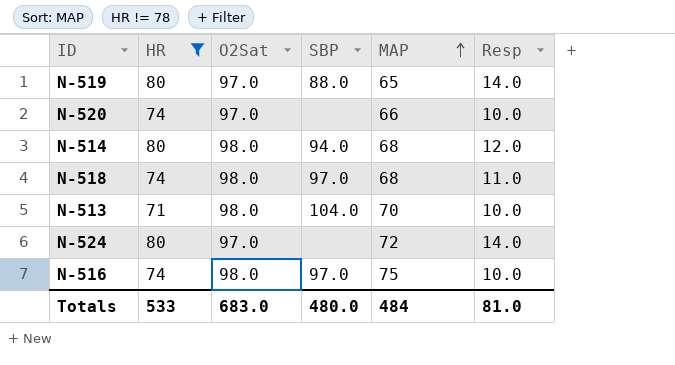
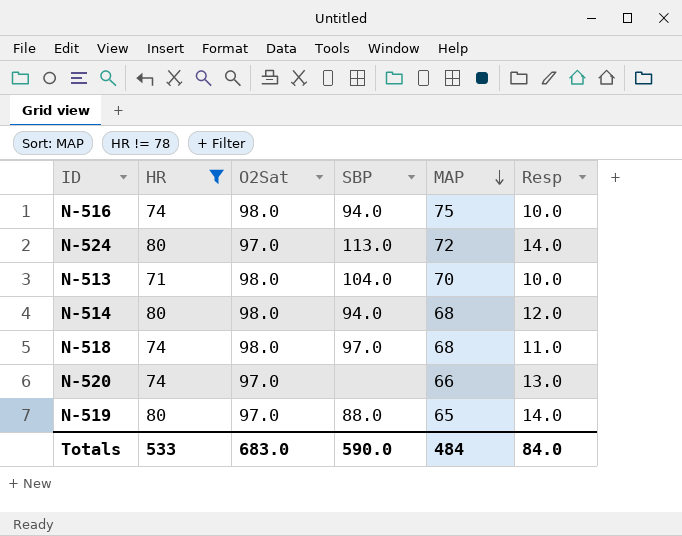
row order: MAP ascending -> MAP descending
N-516 | SBP: 97.0 -> 94.0
N-524 | SBP: none -> 113.0
N-520 | Resp: 10.0 -> 13.0
Totals | SBP: 480.0 -> 590.0
Totals | Resp: 81.0 -> 84.0

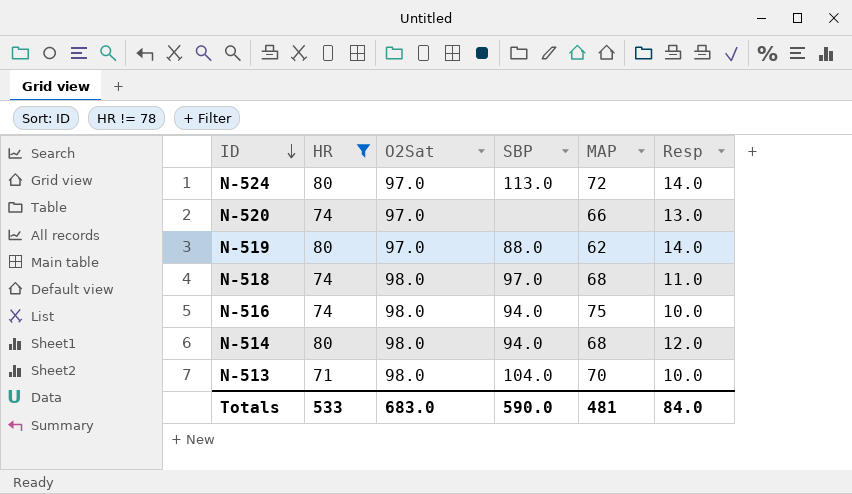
row order: MAP descending -> ID descending
N-519 | MAP: 65 -> 62
Totals | MAP: 484 -> 481

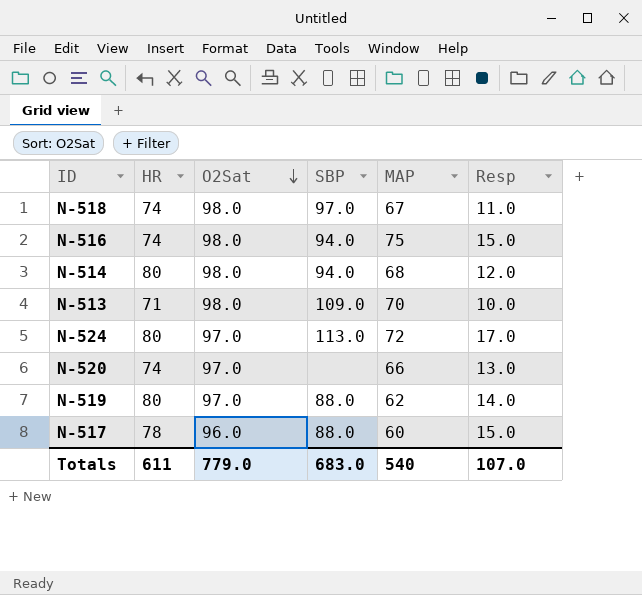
filter: HR != 78 -> none
row order: ID descending -> O2Sat descending
N-518 | MAP: 68 -> 67
N-516 | Resp: 10.0 -> 15.0
N-513 | SBP: 104.0 -> 109.0
N-524 | Resp: 14.0 -> 17.0
Totals | HR: 533 -> 611
Totals | O2Sat: 683.0 -> 779.0
Totals | SBP: 590.0 -> 683.0
Totals | MAP: 481 -> 540
Totals | Resp: 84.0 -> 107.0

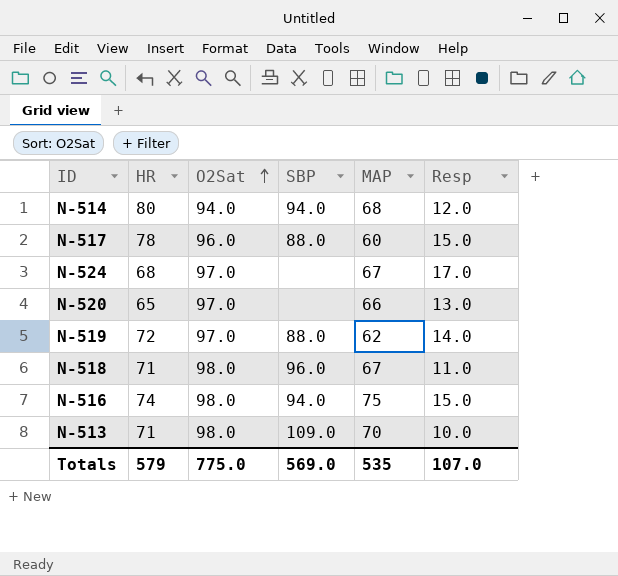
row order: O2Sat descending -> O2Sat ascending
N-514 | O2Sat: 98.0 -> 94.0
N-524 | HR: 80 -> 68
N-524 | SBP: 113.0 -> none
N-524 | MAP: 72 -> 67
N-520 | HR: 74 -> 65
N-519 | HR: 80 -> 72
N-518 | HR: 74 -> 71
N-518 | SBP: 97.0 -> 96.0
Totals | HR: 611 -> 579
Totals | O2Sat: 779.0 -> 775.0
Totals | SBP: 683.0 -> 569.0
Totals | MAP: 540 -> 535

